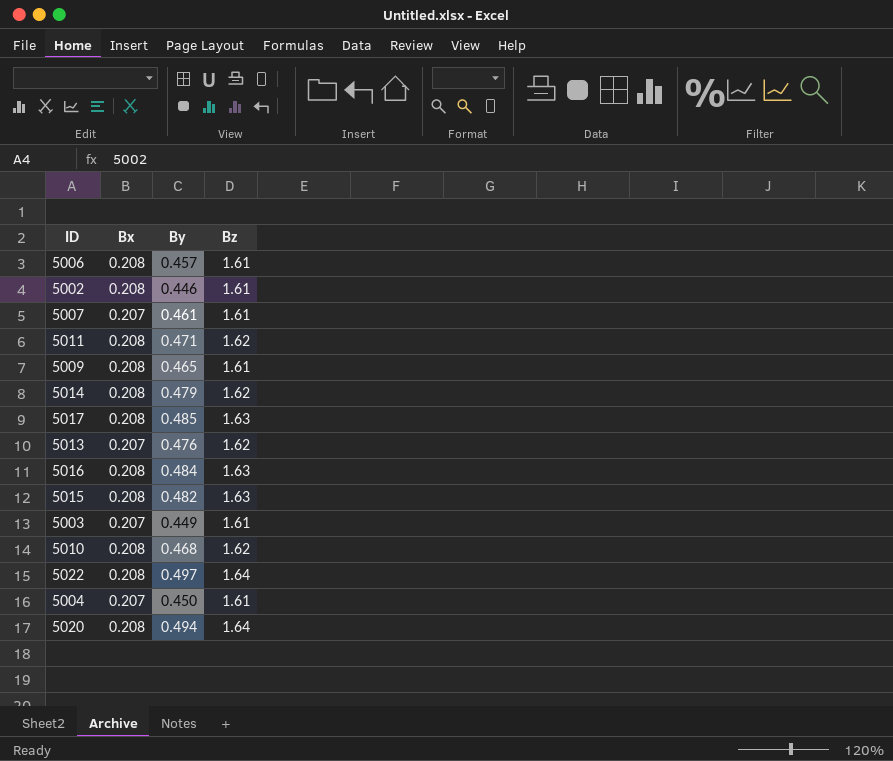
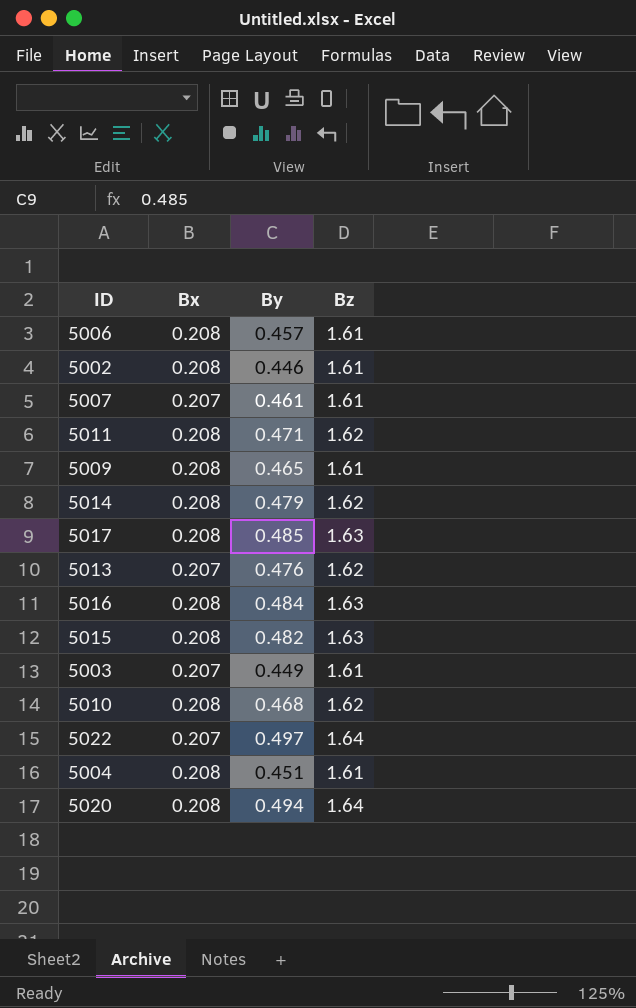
5022 | Bx: 0.208 -> 0.207
5004 | Bx: 0.207 -> 0.208
5004 | By: 0.450 -> 0.451

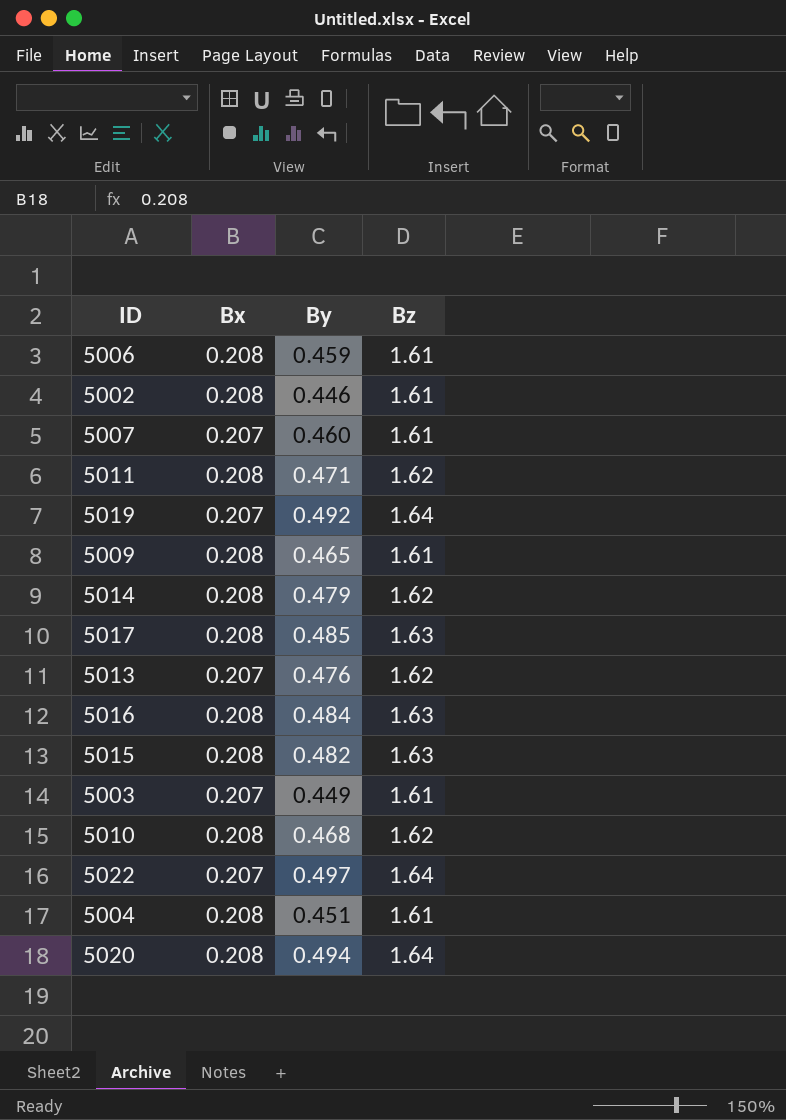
5006 | By: 0.457 -> 0.459
5007 | By: 0.461 -> 0.460
row 5019: none -> 0.207 | 0.492 | 1.64

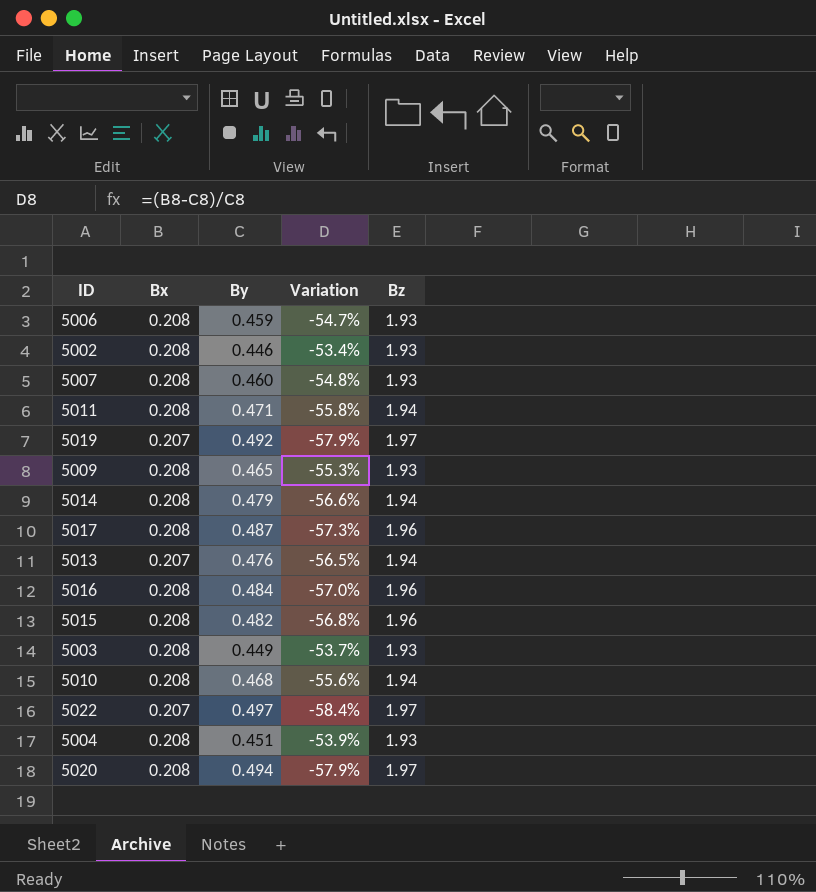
column Variation | formula: none -> ([Bx] - [By]) / [By]
5006 | Bz: 1.61 -> 1.93
5002 | Bz: 1.61 -> 1.93
5007 | Bx: 0.207 -> 0.208
5007 | Bz: 1.61 -> 1.93
5011 | Bz: 1.62 -> 1.94
5019 | Bz: 1.64 -> 1.97
5009 | Bz: 1.61 -> 1.93
5014 | Bz: 1.62 -> 1.94
5017 | By: 0.485 -> 0.487
5017 | Bz: 1.63 -> 1.96
5013 | Bz: 1.62 -> 1.94
5016 | Bz: 1.63 -> 1.96
5015 | Bz: 1.63 -> 1.96
5003 | Bx: 0.207 -> 0.208
5003 | Bz: 1.61 -> 1.93
5010 | Bz: 1.62 -> 1.94
5022 | Bz: 1.64 -> 1.97
5004 | Bz: 1.61 -> 1.93
5020 | Bz: 1.64 -> 1.97

